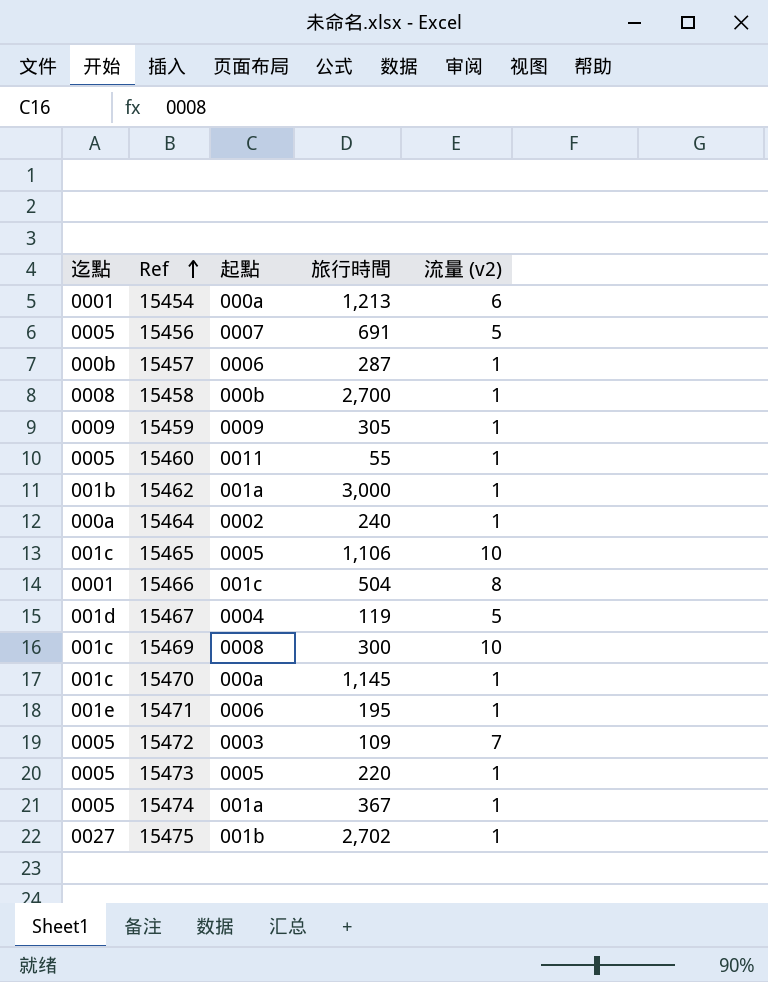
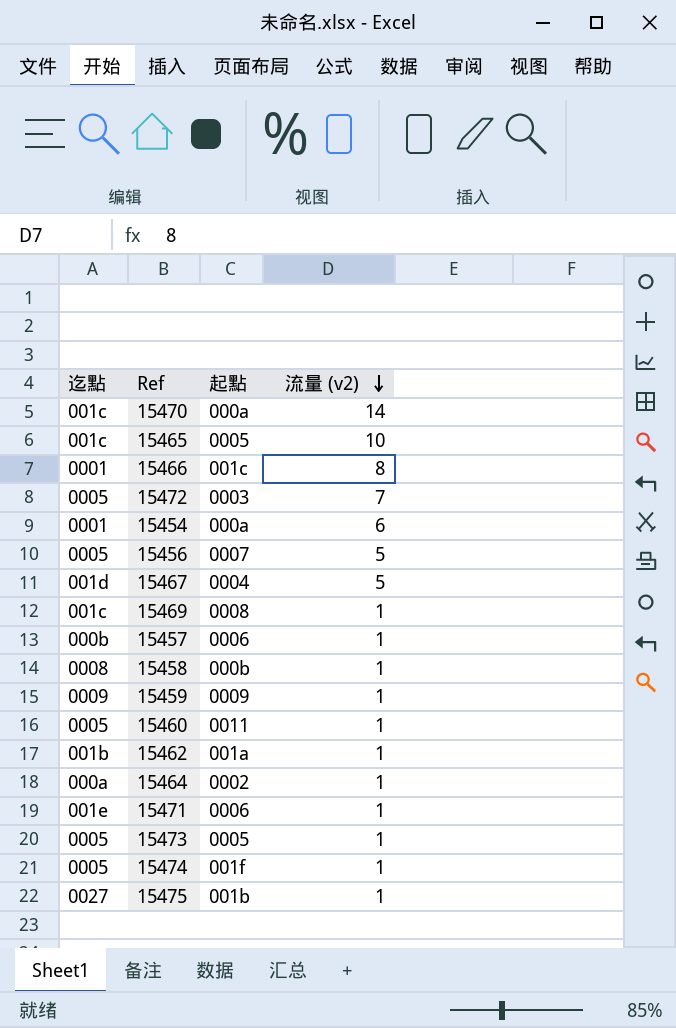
row order: Ref ascending -> 流量 (v2) descending
column 旅行時間 | position: 4 -> none
15470 | 流量 (v2): 1 -> 14
15469 | 流量 (v2): 10 -> 1
15474 | 起點: 001a -> 001f

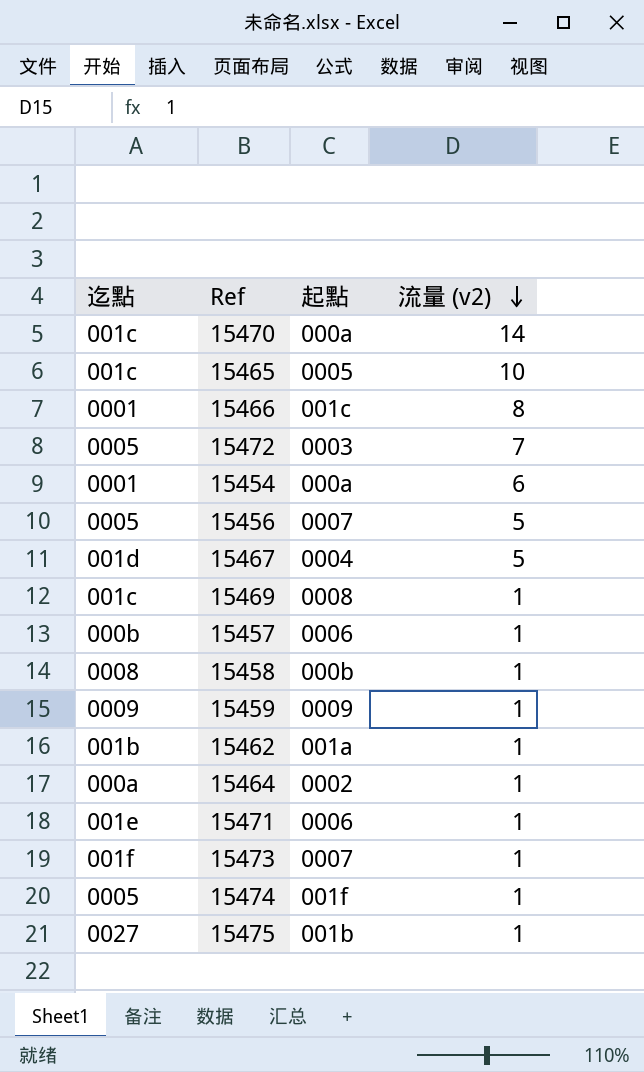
row 15460: 0005 | 0011 | 1 -> none
15473 | 迄點: 0005 -> 001f
15473 | 起點: 0005 -> 0007

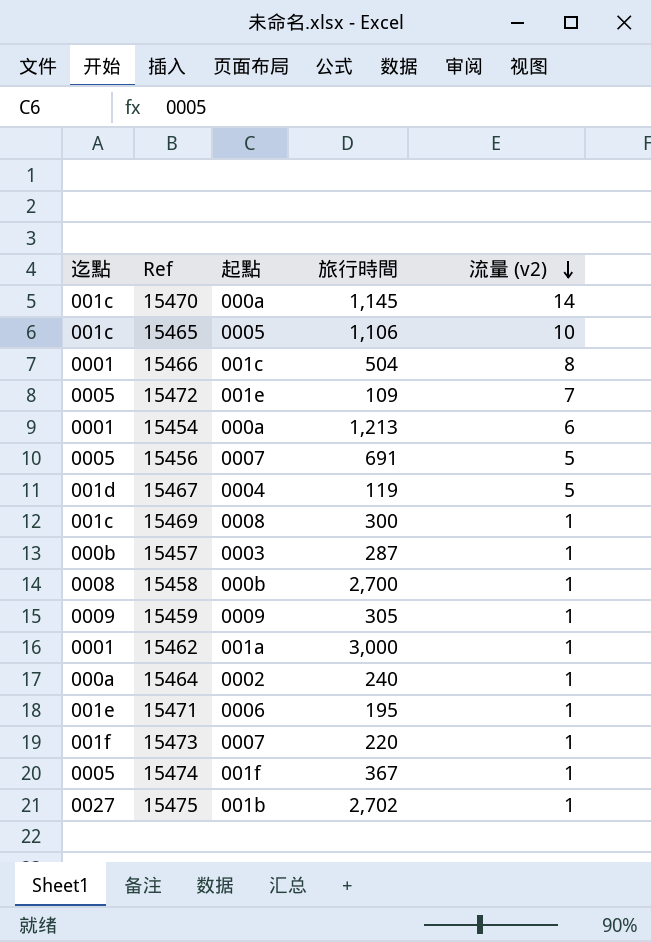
column 旅行時間 | position: none -> 4
15472 | 起點: 0003 -> 001e
15457 | 起點: 0006 -> 0003
15462 | 迄點: 001b -> 0001

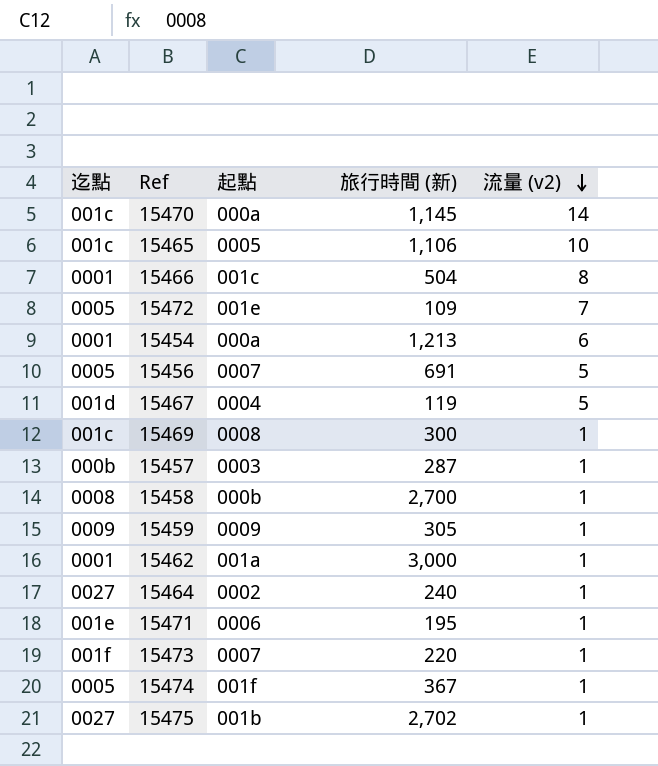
column name: 旅行時間 -> 旅行時間 (新)
15464 | 迄點: 000a -> 0027

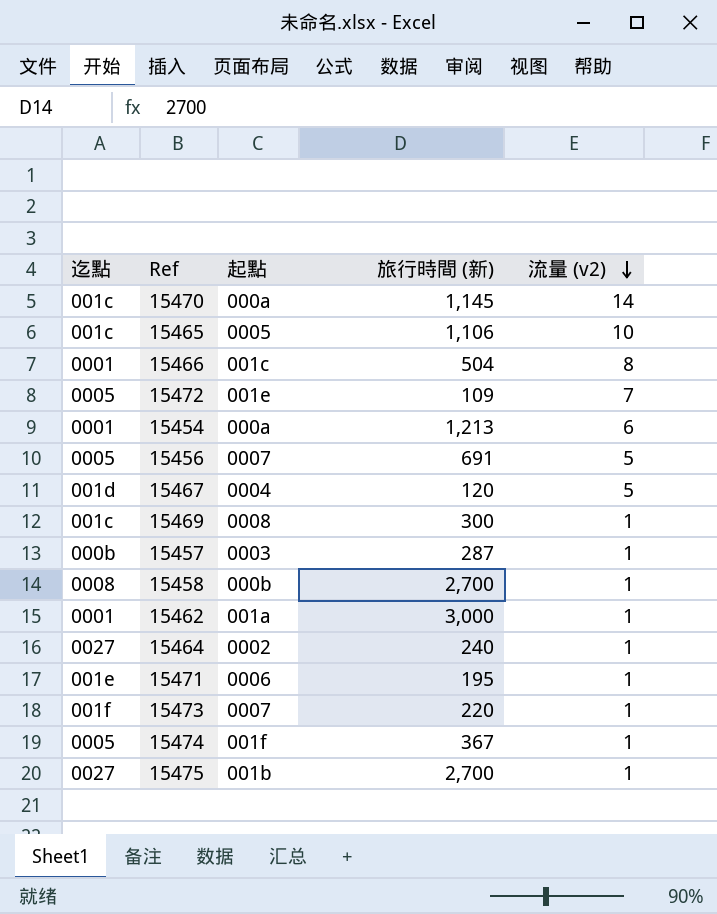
row 15459: 0009 | 0009 | 305 | 1 -> none
15467 | 旅行時間 (新): 119 -> 120
15475 | 旅行時間 (新): 2,702 -> 2,700

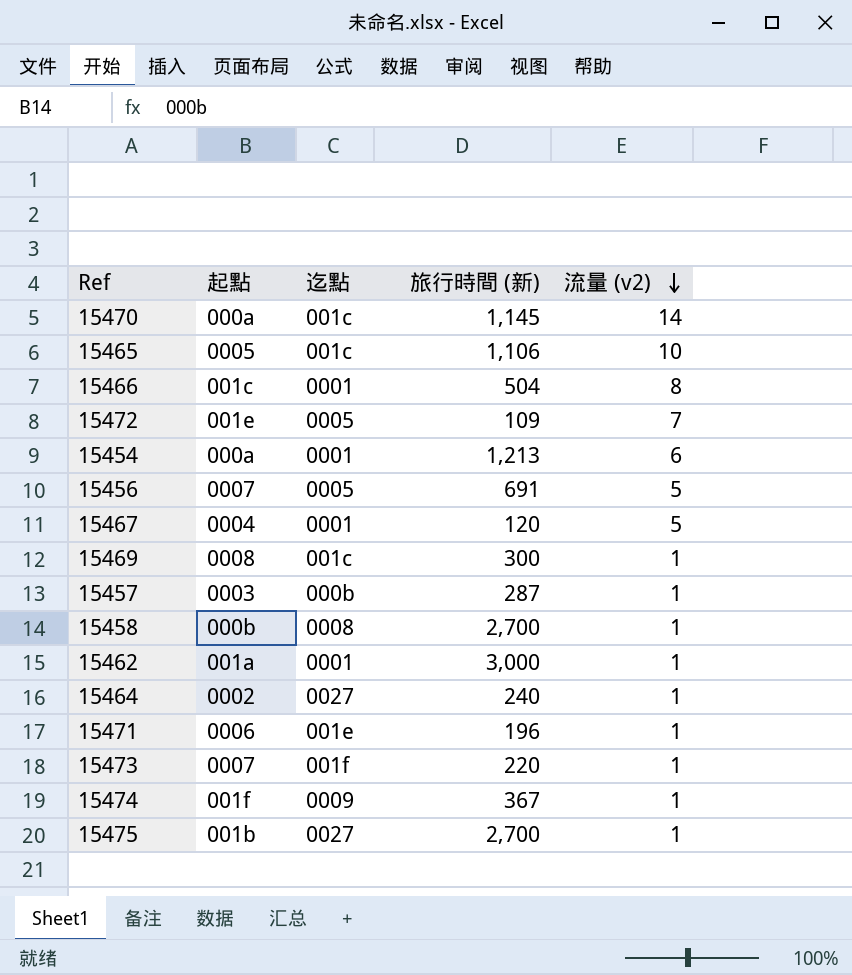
column 迄點 | position: 1 -> 3
15467 | 迄點: 001d -> 0001
15471 | 旅行時間 (新): 195 -> 196
15474 | 迄點: 0005 -> 0009

